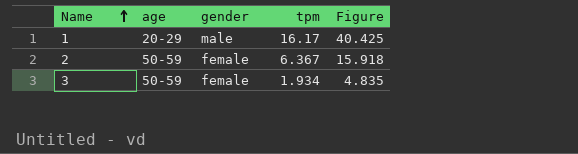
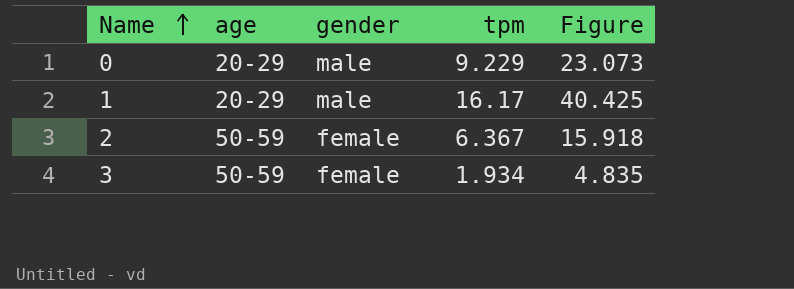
row 0: none -> 20-29 | male | 9.229 | 23.073

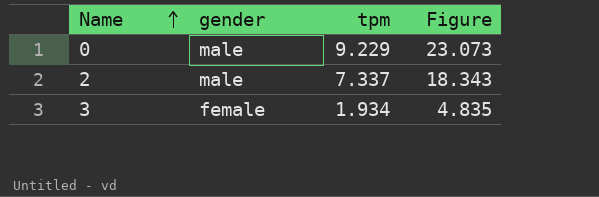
column age | position: 2 -> none
row 1: 20-29 | male | 16.17 | 40.425 -> none
2 | gender: female -> male
2 | tpm: 6.367 -> 7.337
2 | Figure: 15.918 -> 18.343

